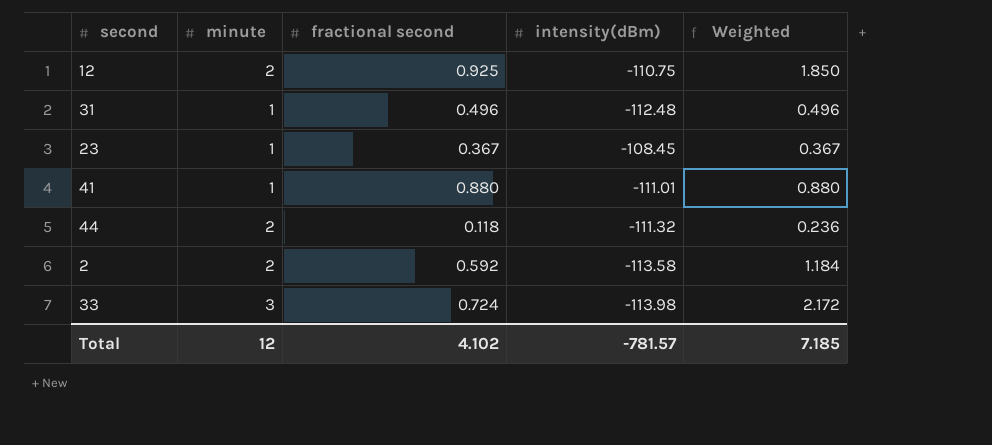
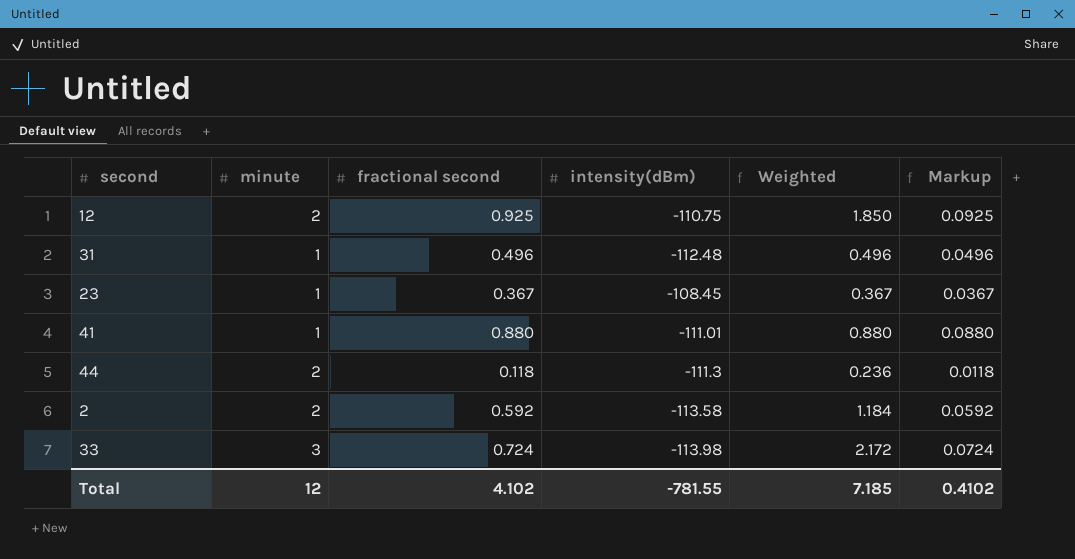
column Markup | formula: none -> [fractional second] * 0.1
44 | intensity(dBm): -111.32 -> -111.3
Total | intensity(dBm): -781.57 -> -781.55

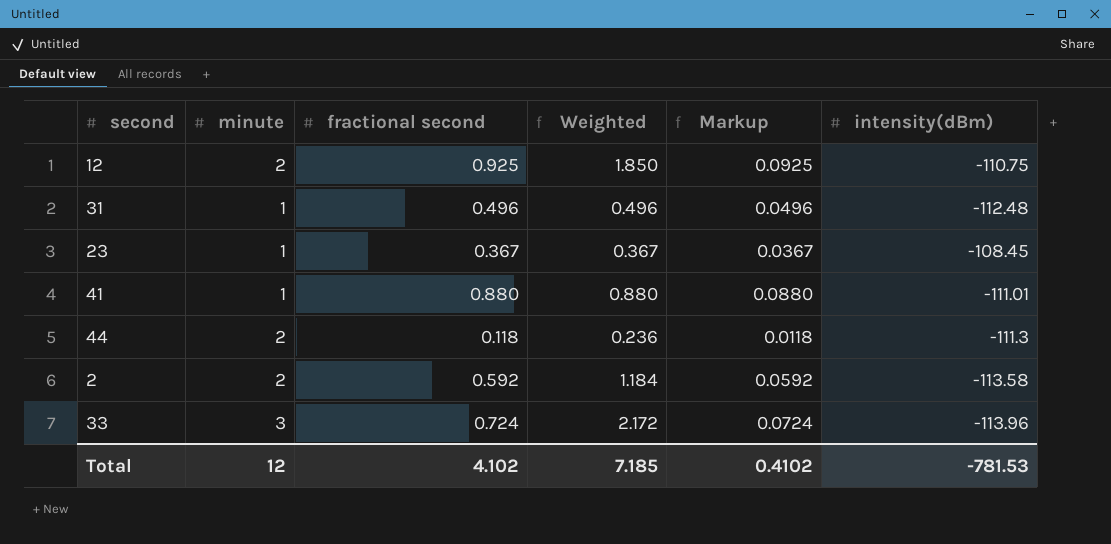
column intensity(dBm) | position: 4 -> 6
33 | intensity(dBm): -113.98 -> -113.96
Total | intensity(dBm): -781.55 -> -781.53

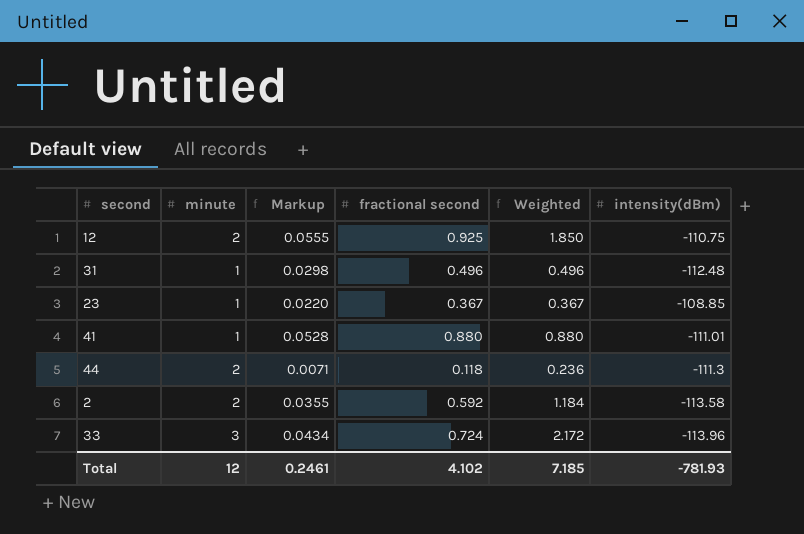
column Markup | formula: [fractional second] * 0.1 -> [fractional second] * 0.06
column Markup | position: 5 -> 3
23 | intensity(dBm): -108.45 -> -108.85
Total | Markup: 0.4102 -> 0.2461
Total | intensity(dBm): -781.53 -> -781.93

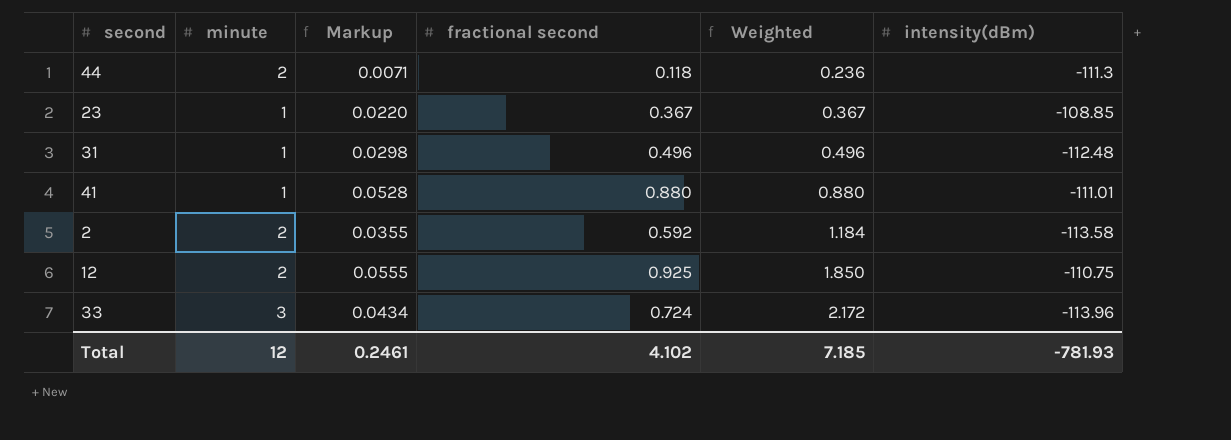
row order: none -> Weighted ascending

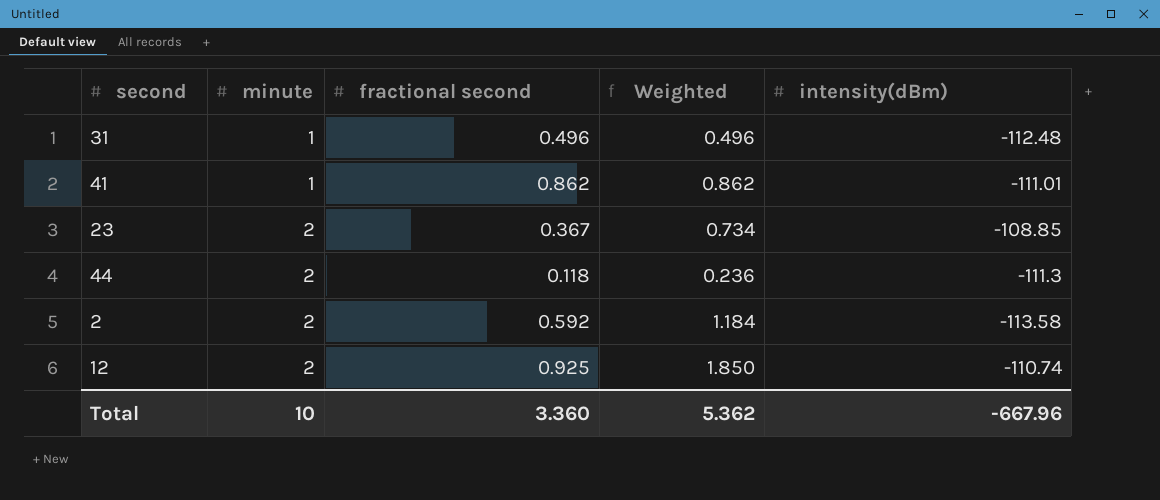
row order: Weighted ascending -> minute ascending
column Markup | formula: [fractional second] * 0.06 -> none
row 33: 3 | 0.0434 | 0.724 | 2.172 | -113.96 -> none
41 | fractional second: 0.880 -> 0.862
41 | Weighted: 0.880 -> 0.862
23 | minute: 1 -> 2
23 | Weighted: 0.367 -> 0.734
12 | intensity(dBm): -110.75 -> -110.74
Total | minute: 12 -> 10
Total | fractional second: 4.102 -> 3.360
Total | Weighted: 7.185 -> 5.362
Total | intensity(dBm): -781.93 -> -667.96

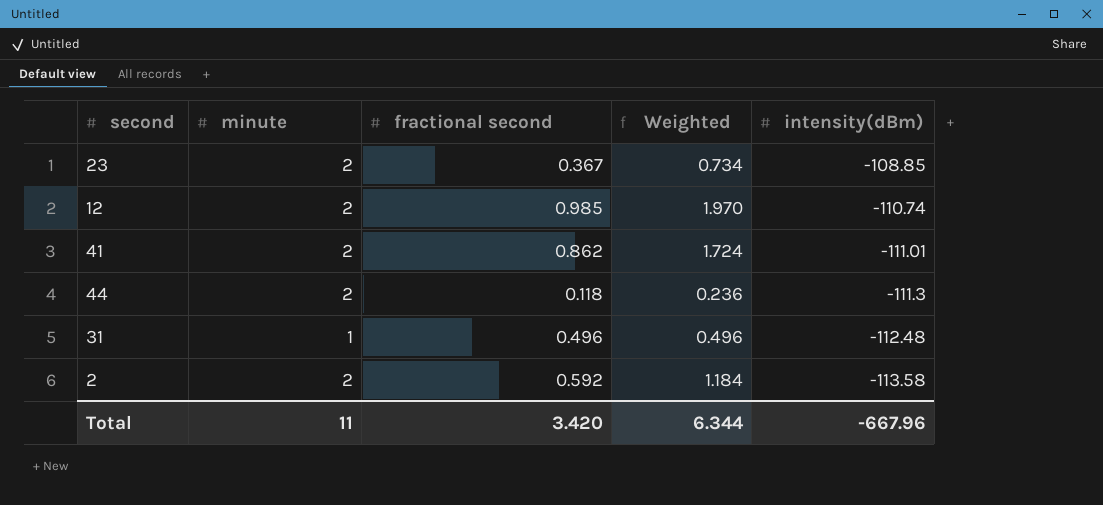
row order: minute ascending -> intensity(dBm) descending
12 | fractional second: 0.925 -> 0.985
12 | Weighted: 1.850 -> 1.970
41 | minute: 1 -> 2
41 | Weighted: 0.862 -> 1.724
Total | minute: 10 -> 11
Total | fractional second: 3.360 -> 3.420
Total | Weighted: 5.362 -> 6.344

